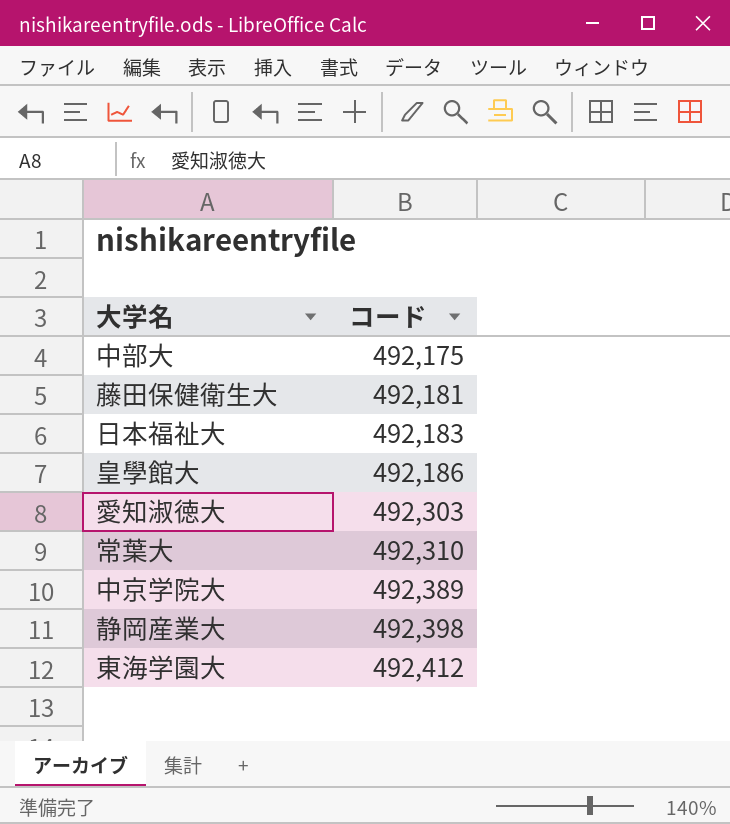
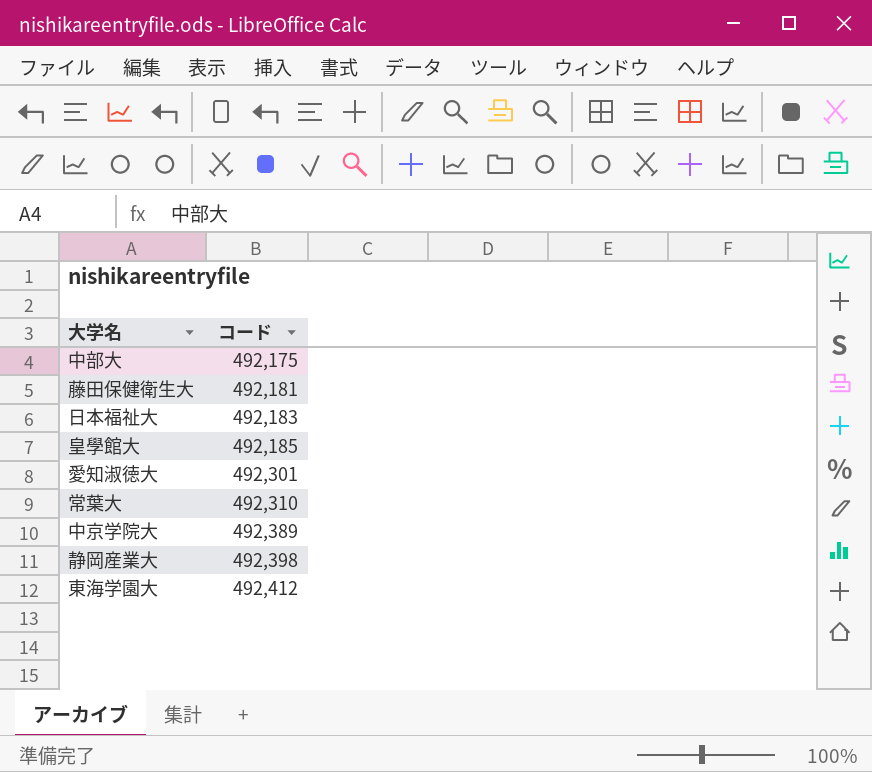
皇學館大 | コード: 492,186 -> 492,185
愛知淑徳大 | コード: 492,303 -> 492,301

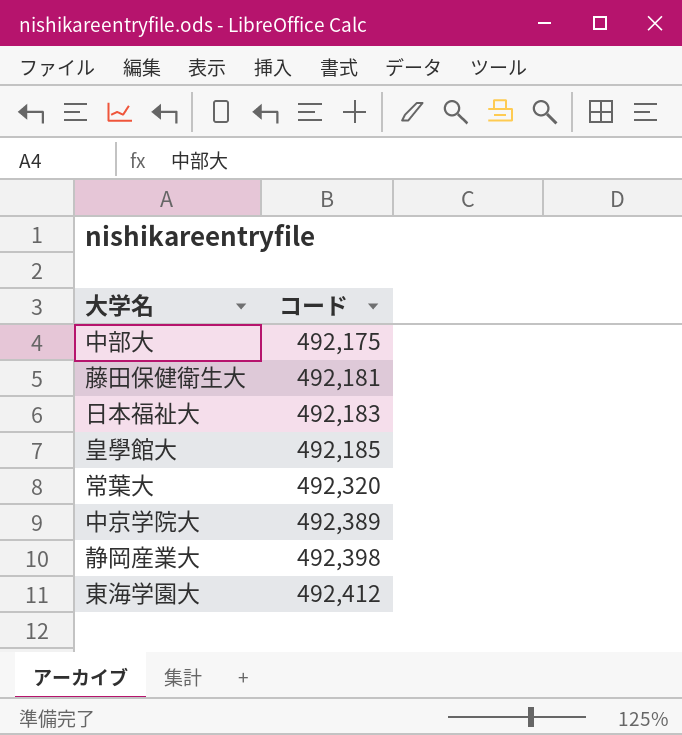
row 愛知淑徳大: 492,301 -> none
常葉大 | コード: 492,310 -> 492,320

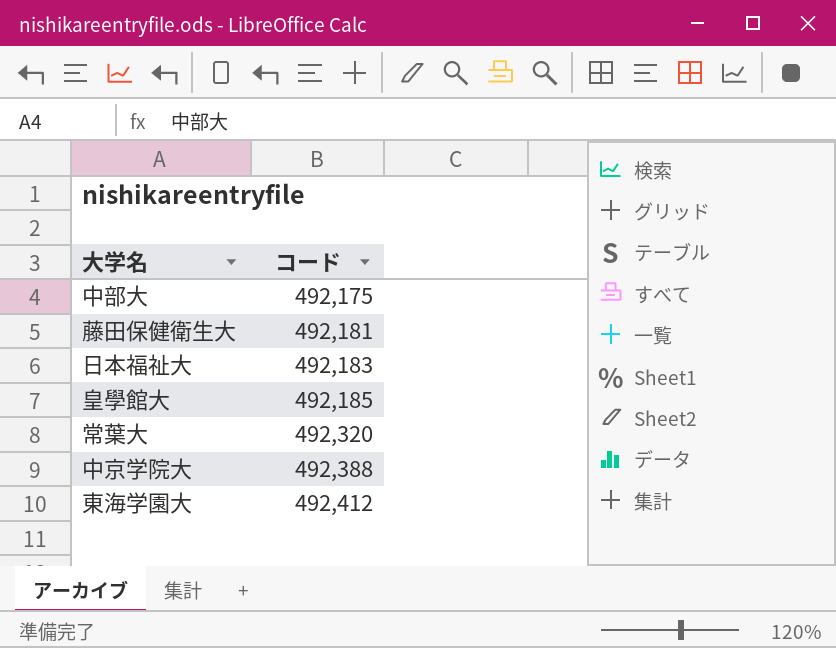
row 静岡産業大: 492,398 -> none
中京学院大 | コード: 492,389 -> 492,388

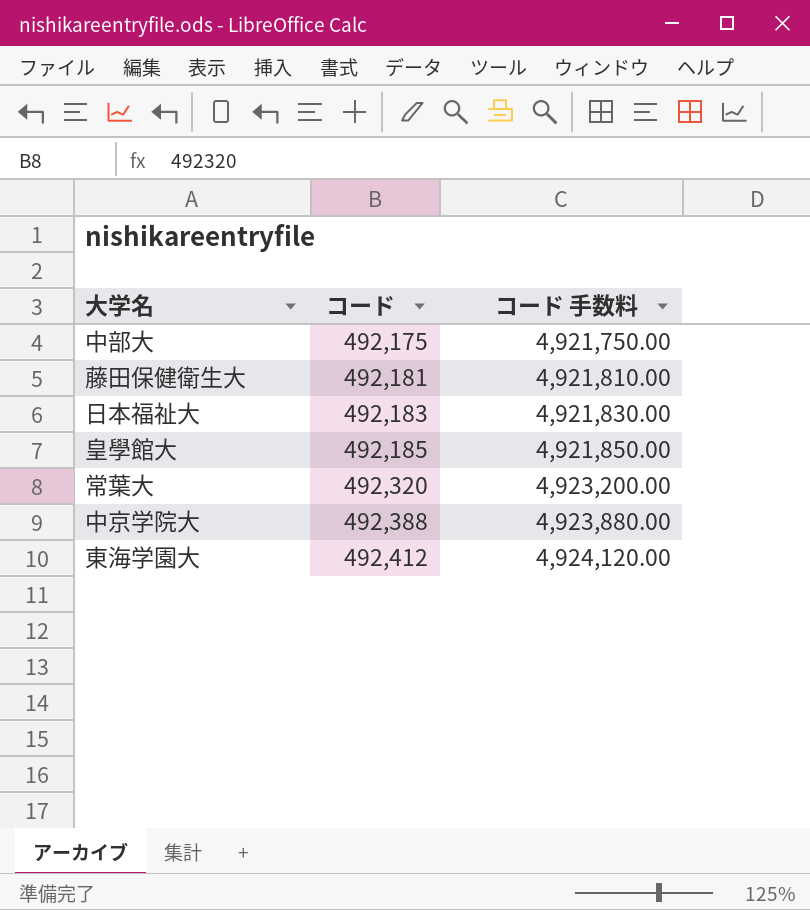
column コード 手数料 | formula: none -> [コード] * 10

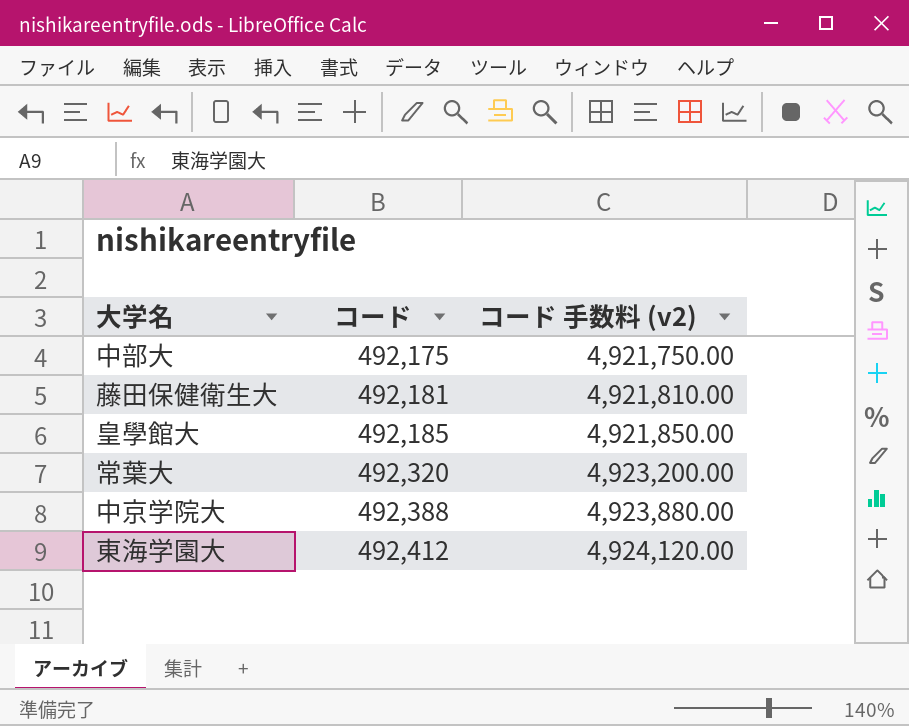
column name: コード 手数料 -> コード 手数料 (v2)
row 日本福祉大: 492,183 | 4,921,830.00 -> none

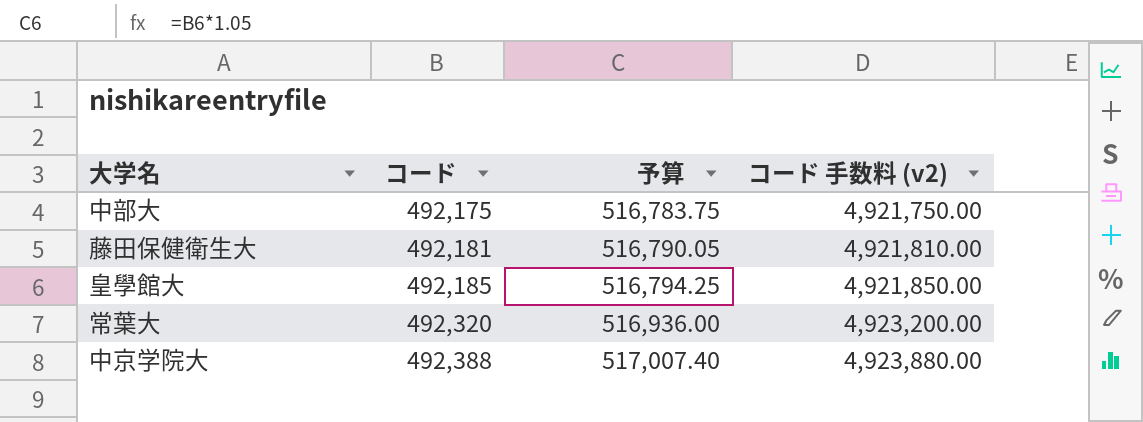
column 予算 | formula: none -> [コード] * 1.05
row 東海学園大: 492,412 | 4,924,120.00 -> none

